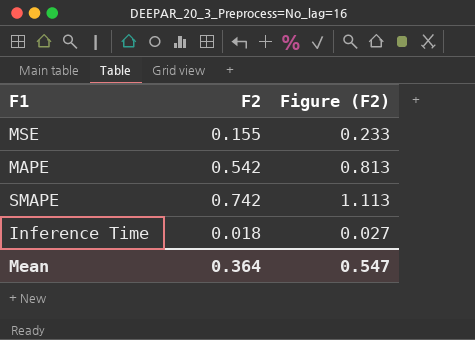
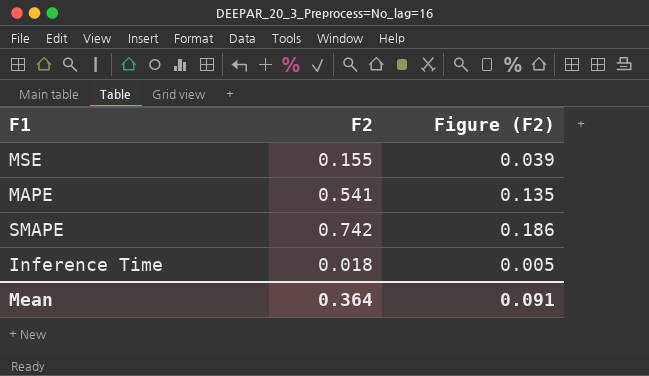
column Figure (F2) | formula: [F2] * 1.5 -> [F2] * 0.25
MAPE | F2: 0.542 -> 0.541
Mean | Figure (F2): 0.547 -> 0.091

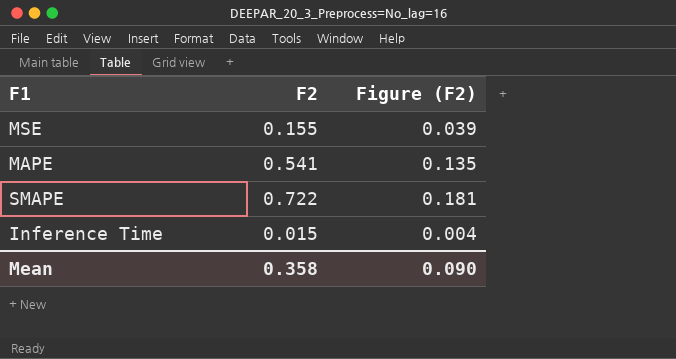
SMAPE | F2: 0.742 -> 0.722
SMAPE | Figure (F2): 0.186 -> 0.181
Inference Time | F2: 0.018 -> 0.015
Inference Time | Figure (F2): 0.005 -> 0.004
Mean | F2: 0.364 -> 0.358
Mean | Figure (F2): 0.091 -> 0.090

